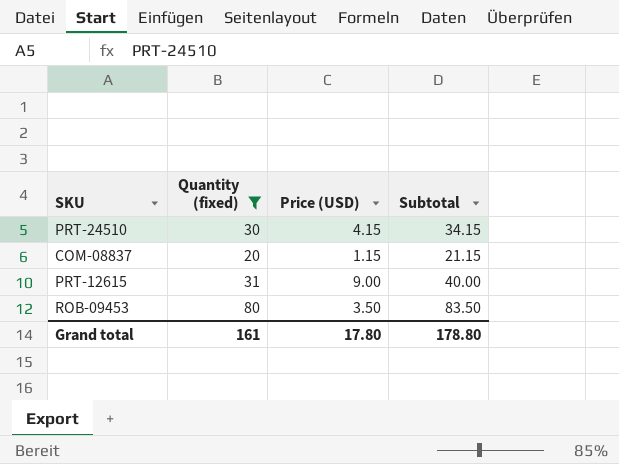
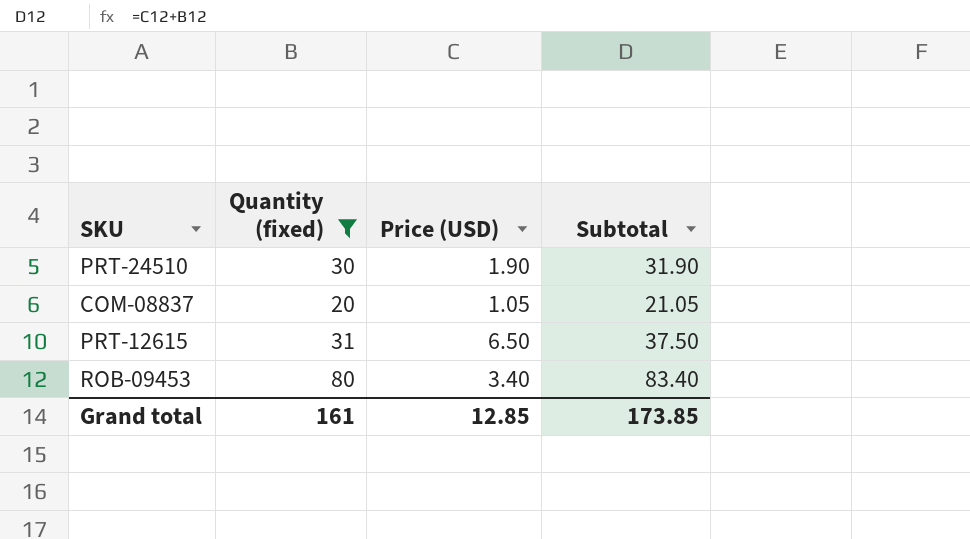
PRT-24510 | Price (USD): 4.15 -> 1.90
PRT-24510 | Subtotal: 34.15 -> 31.90
COM-08837 | Price (USD): 1.15 -> 1.05
COM-08837 | Subtotal: 21.15 -> 21.05
PRT-12615 | Price (USD): 9.00 -> 6.50
PRT-12615 | Subtotal: 40.00 -> 37.50
ROB-09453 | Price (USD): 3.50 -> 3.40
ROB-09453 | Subtotal: 83.50 -> 83.40
Grand total | Price (USD): 17.80 -> 12.85
Grand total | Subtotal: 178.80 -> 173.85

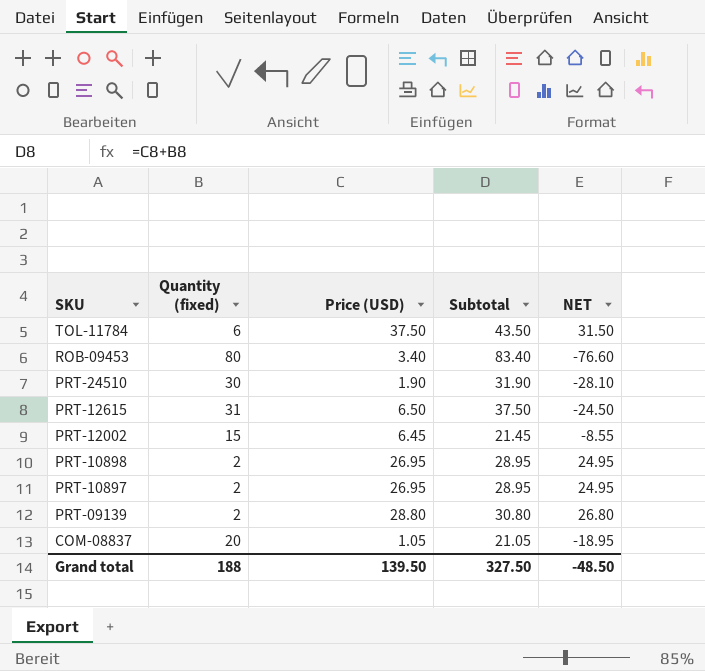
filter: Quantity (fixed) >= 20 -> none
row order: none -> SKU descending
column NET | formula: none -> [Price (USD)] - [Quantity (fixed)]
Grand total | Quantity (fixed): 161 -> 188
Grand total | Price (USD): 12.85 -> 139.50
Grand total | Subtotal: 173.85 -> 327.50

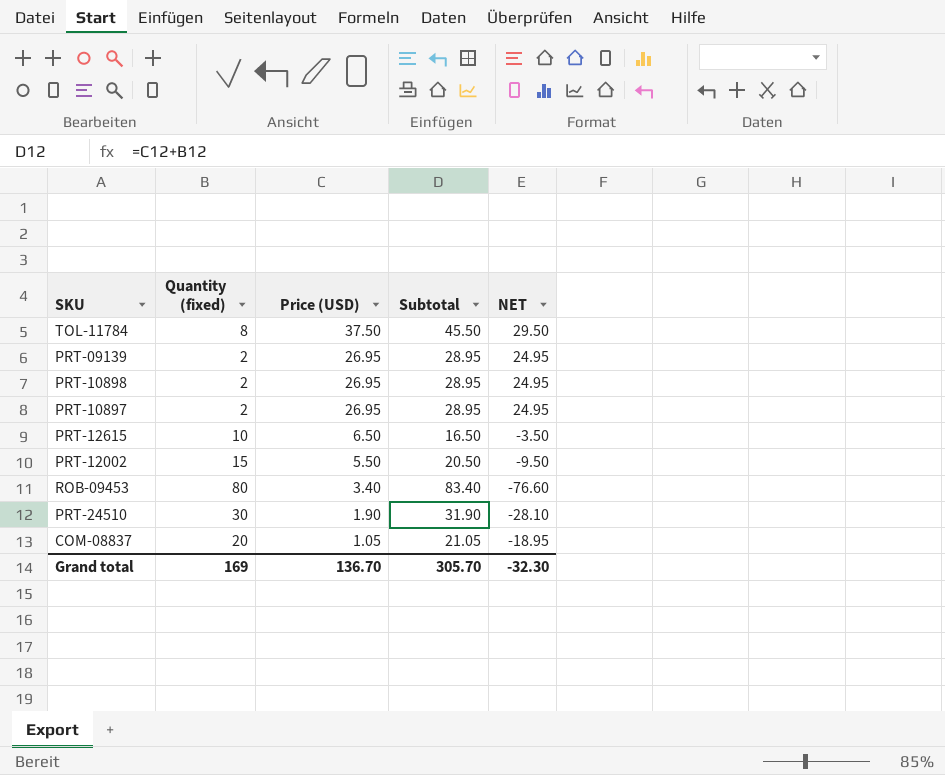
row order: SKU descending -> Price (USD) descending
TOL-11784 | Quantity (fixed): 6 -> 8
TOL-11784 | Subtotal: 43.50 -> 45.50
TOL-11784 | NET: 31.50 -> 29.50
PRT-09139 | Price (USD): 28.80 -> 26.95
PRT-09139 | Subtotal: 30.80 -> 28.95
PRT-09139 | NET: 26.80 -> 24.95
PRT-12615 | Quantity (fixed): 31 -> 10
PRT-12615 | Subtotal: 37.50 -> 16.50
PRT-12615 | NET: -24.50 -> -3.50
PRT-12002 | Price (USD): 6.45 -> 5.50
PRT-12002 | Subtotal: 21.45 -> 20.50
PRT-12002 | NET: -8.55 -> -9.50
Grand total | Quantity (fixed): 188 -> 169
Grand total | Price (USD): 139.50 -> 136.70
Grand total | Subtotal: 327.50 -> 305.70
Grand total | NET: -48.50 -> -32.30

